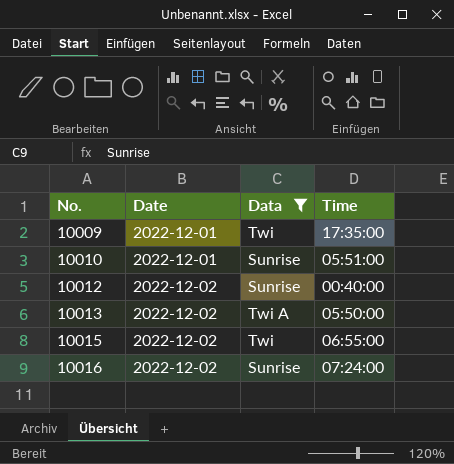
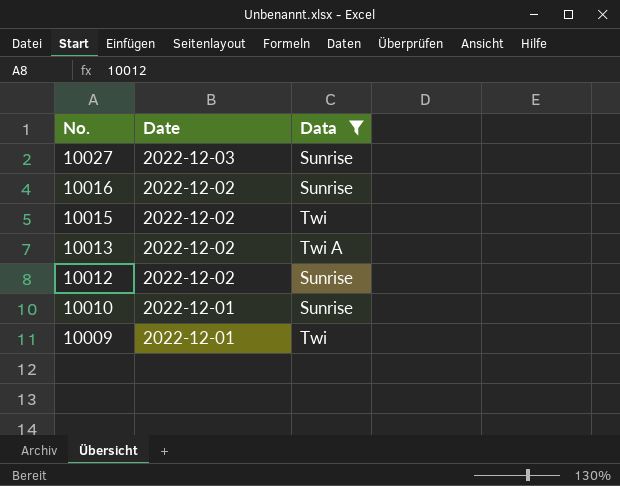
row order: No. ascending -> No. descending
column Time | position: 4 -> none
row 10027: none -> 2022-12-03 | Sunrise

